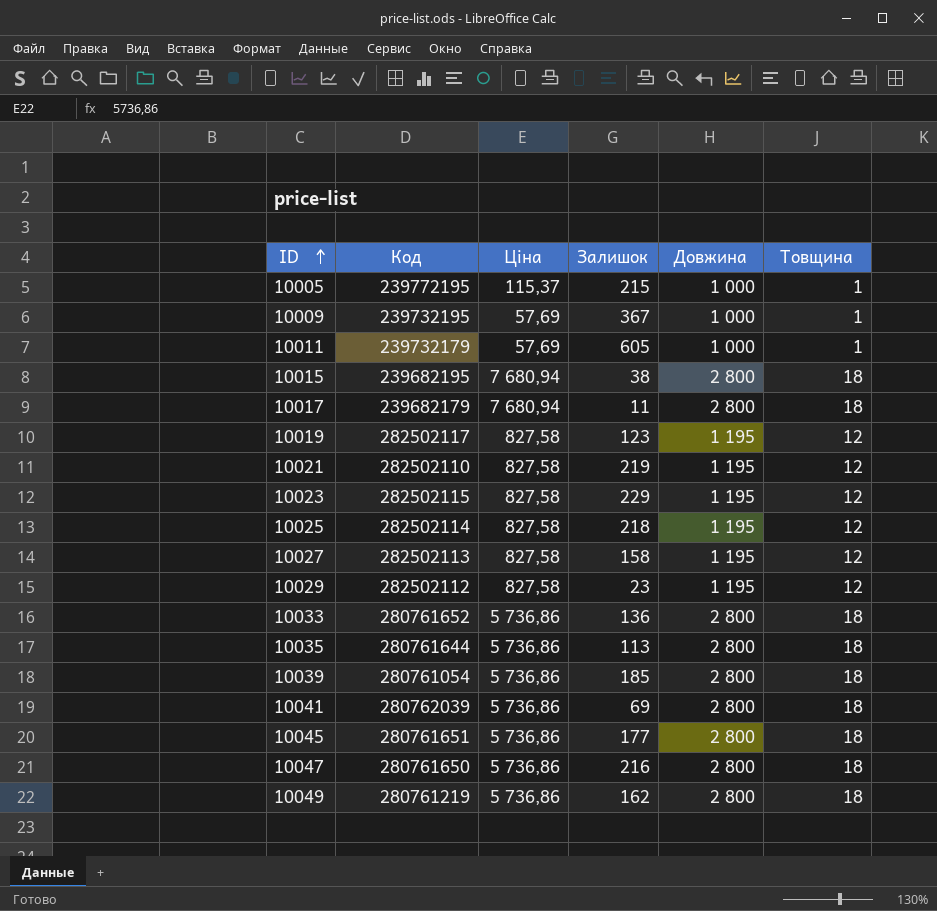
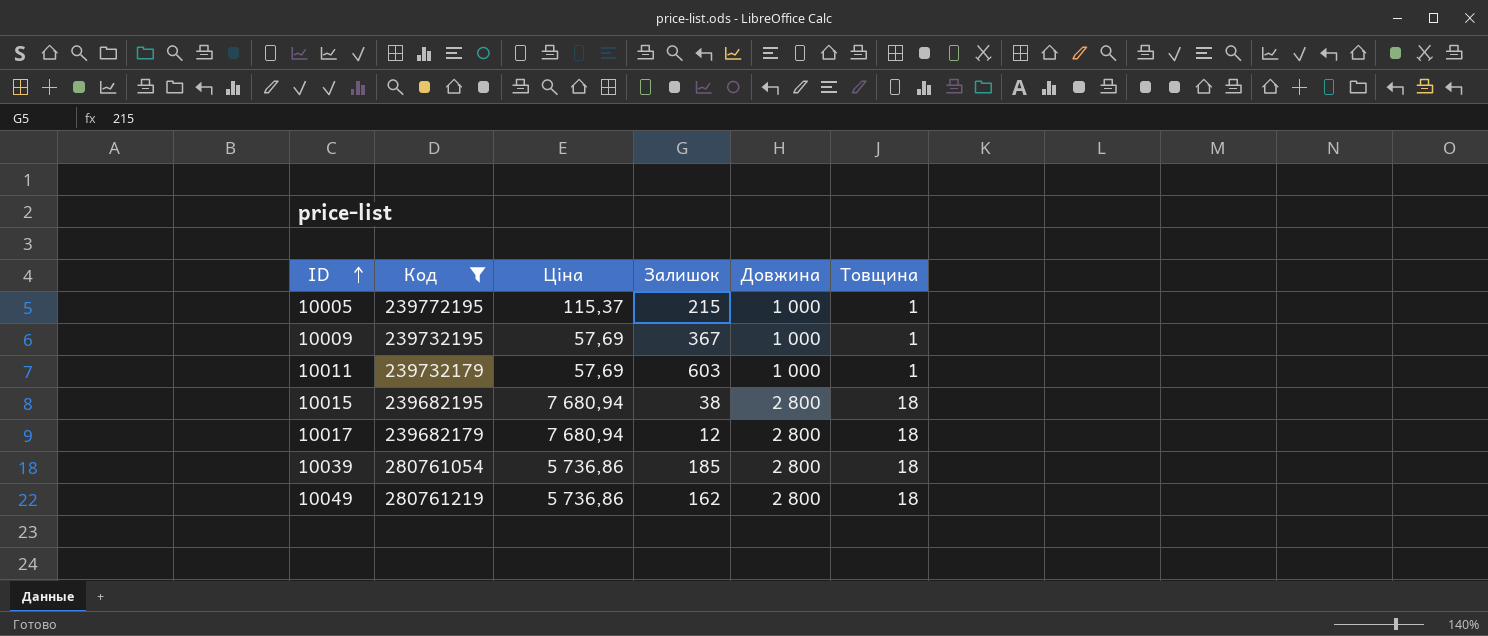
filter: none -> Код <= 280761219
10011 | Залишок: 605 -> 603
10017 | Залишок: 11 -> 12

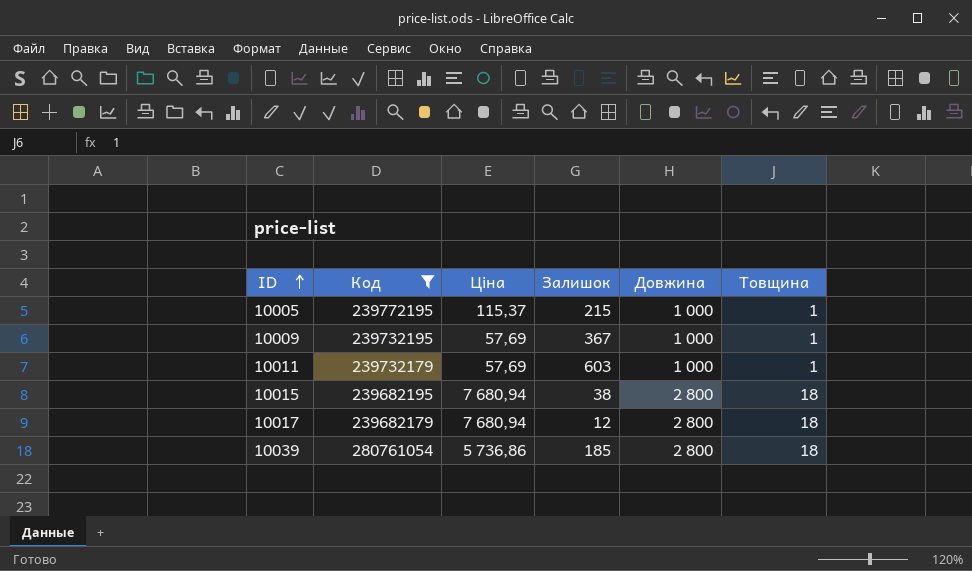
row 10049: 280761219 | 5 736,86 | 162 | 2 800 | 18 -> none

